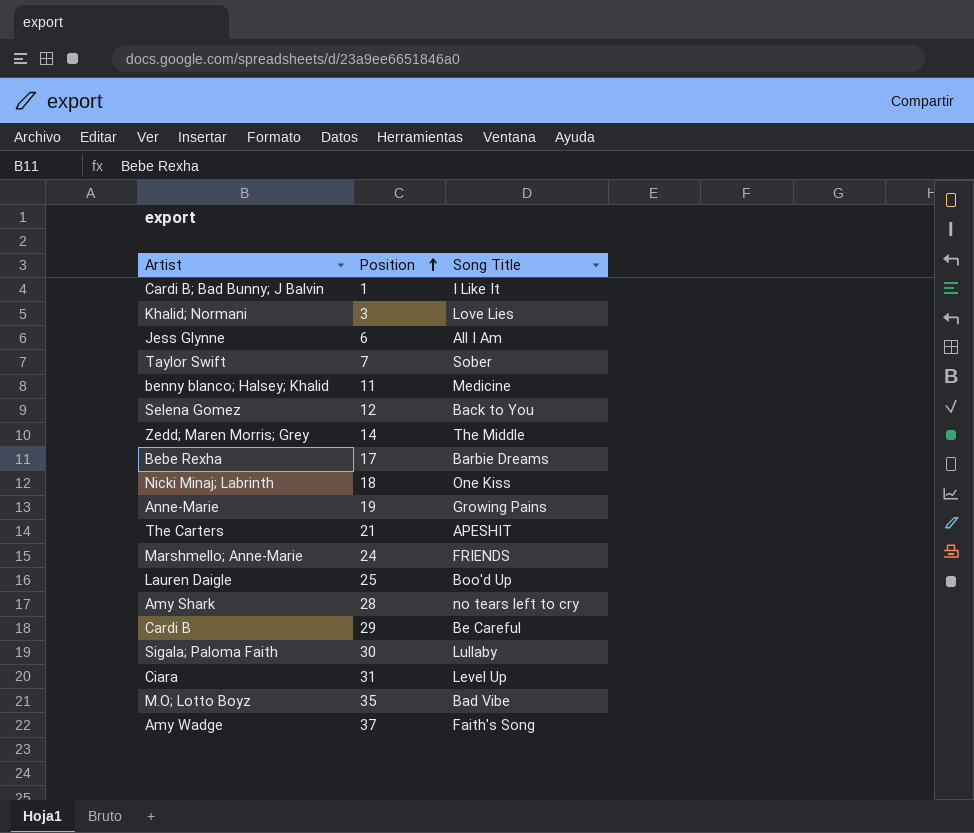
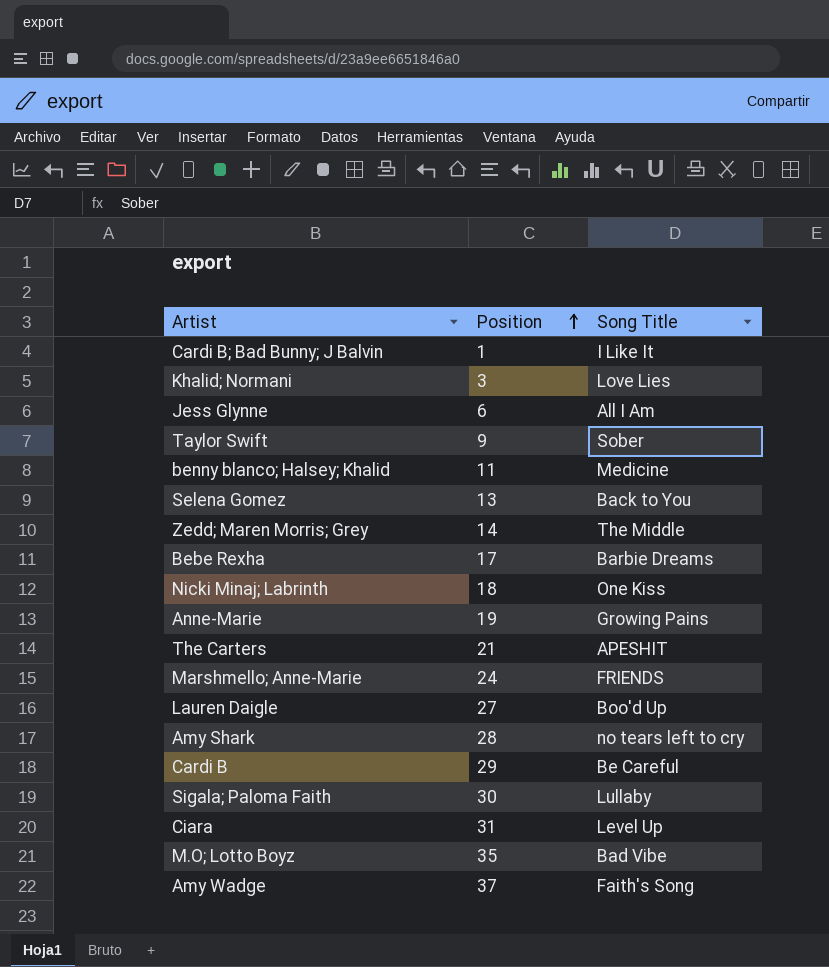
Taylor Swift | Position: 7 -> 9
Selena Gomez | Position: 12 -> 13
Lauren Daigle | Position: 25 -> 27

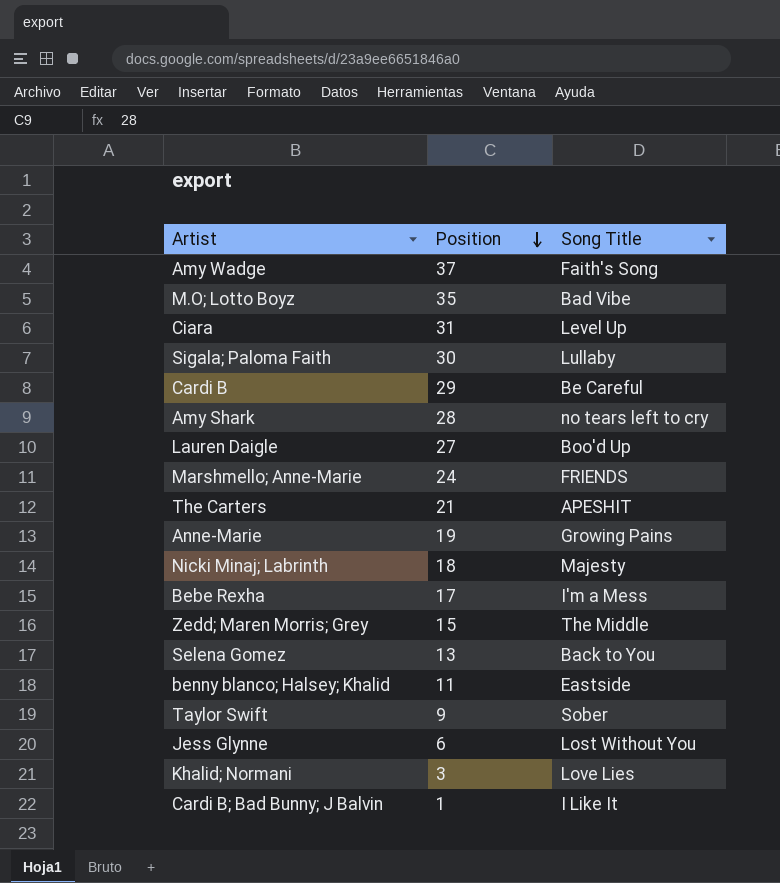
row order: Position ascending -> Position descending
Nicki Minaj; Labrinth | Song Title: One Kiss -> Majesty
Bebe Rexha | Song Title: Barbie Dreams -> I'm a Mess
Zedd; Maren Morris; Grey | Position: 14 -> 15
benny blanco; Halsey; Khalid | Song Title: Medicine -> Eastside
Jess Glynne | Song Title: All I Am -> Lost Without You

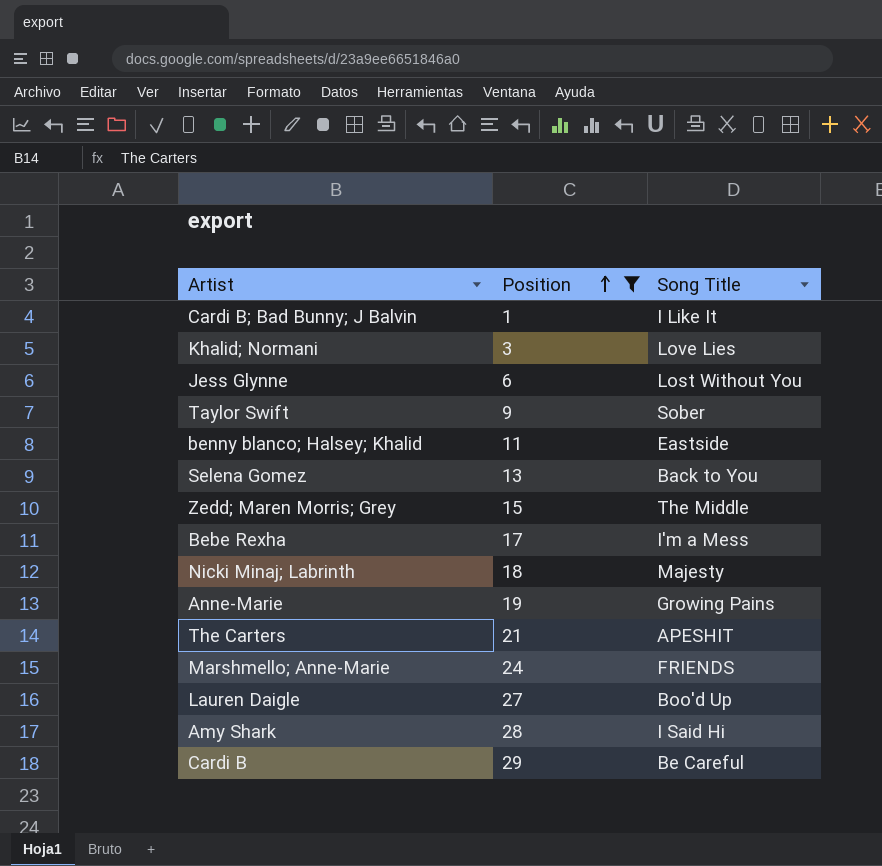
filter: none -> Position <= 29
row order: Position descending -> Position ascending
Amy Shark | Song Title: no tears left to cry -> I Said Hi

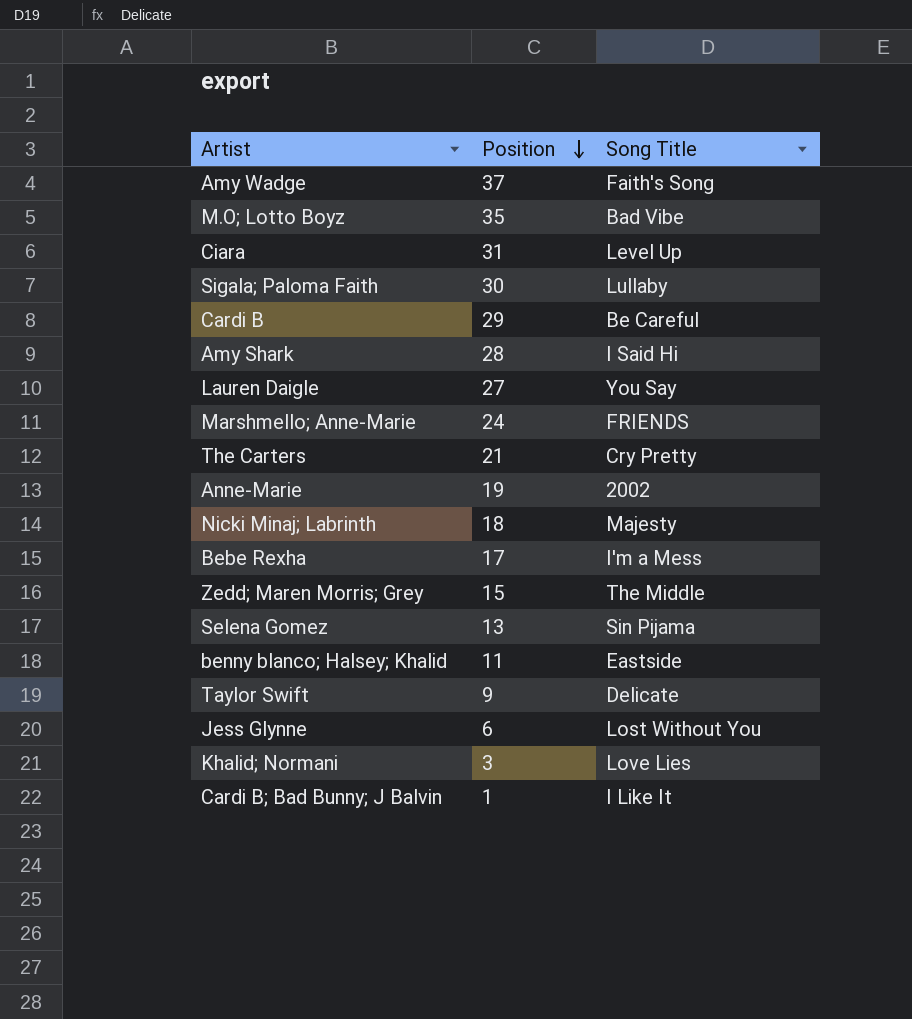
filter: Position <= 29 -> none
row order: Position ascending -> Position descending
Lauren Daigle | Song Title: Boo'd Up -> You Say
The Carters | Song Title: APESHIT -> Cry Pretty
Anne-Marie | Song Title: Growing Pains -> 2002
Selena Gomez | Song Title: Back to You -> Sin Pijama
Taylor Swift | Song Title: Sober -> Delicate

